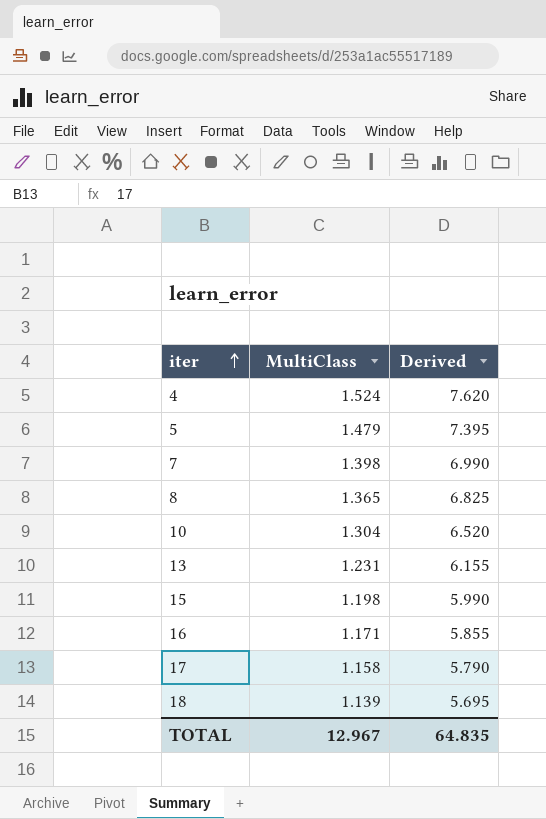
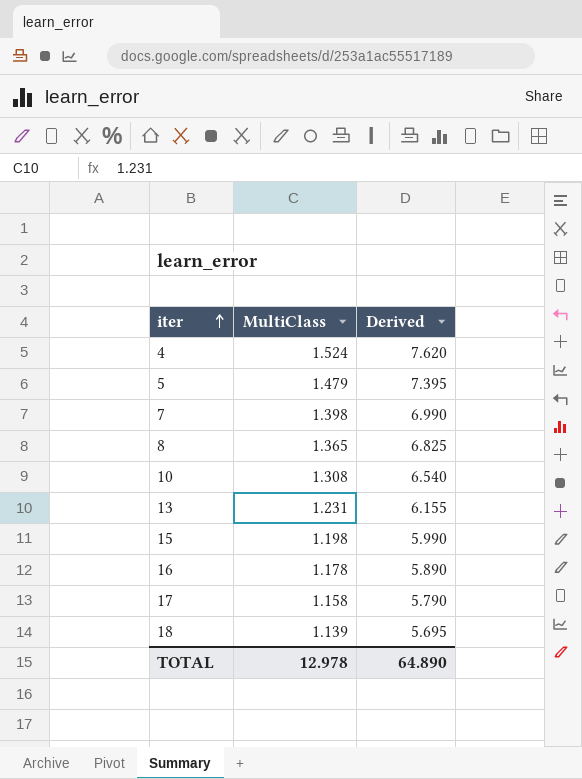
10 | MultiClass: 1.304 -> 1.308
10 | Derived: 6.520 -> 6.540
16 | MultiClass: 1.171 -> 1.178
16 | Derived: 5.855 -> 5.890
TOTAL | MultiClass: 12.967 -> 12.978
TOTAL | Derived: 64.835 -> 64.890

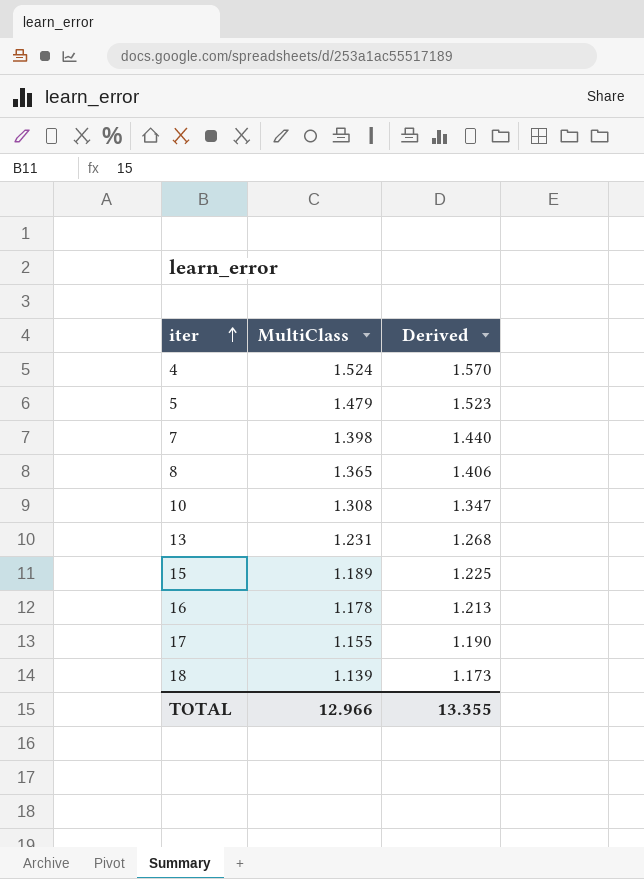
column Derived | formula: [MultiClass] * 5 -> [MultiClass] * 1.03
15 | MultiClass: 1.198 -> 1.189
17 | MultiClass: 1.158 -> 1.155
TOTAL | MultiClass: 12.978 -> 12.966
TOTAL | Derived: 64.890 -> 13.355

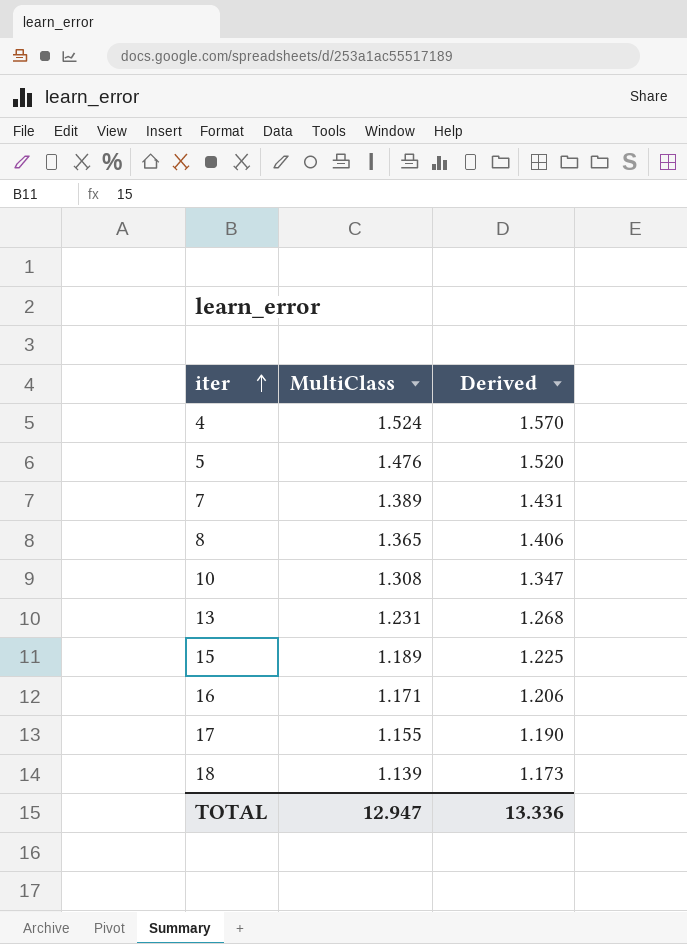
5 | MultiClass: 1.479 -> 1.476
5 | Derived: 1.523 -> 1.520
7 | MultiClass: 1.398 -> 1.389
7 | Derived: 1.440 -> 1.431
16 | MultiClass: 1.178 -> 1.171
16 | Derived: 1.213 -> 1.206
TOTAL | MultiClass: 12.966 -> 12.947
TOTAL | Derived: 13.355 -> 13.336

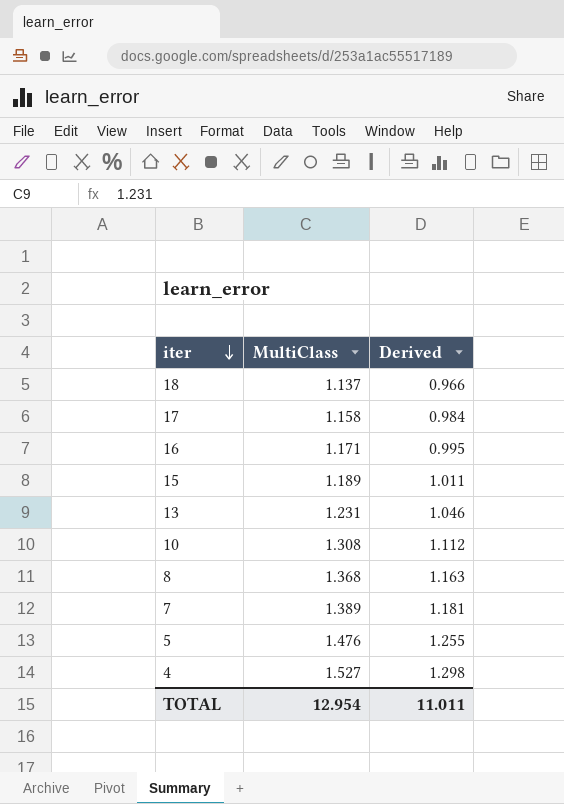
row order: iter ascending -> iter descending
column Derived | formula: [MultiClass] * 1.03 -> [MultiClass] * 0.85
18 | MultiClass: 1.139 -> 1.137
17 | MultiClass: 1.155 -> 1.158
8 | MultiClass: 1.365 -> 1.368
4 | MultiClass: 1.524 -> 1.527
TOTAL | MultiClass: 12.947 -> 12.954
TOTAL | Derived: 13.336 -> 11.011

